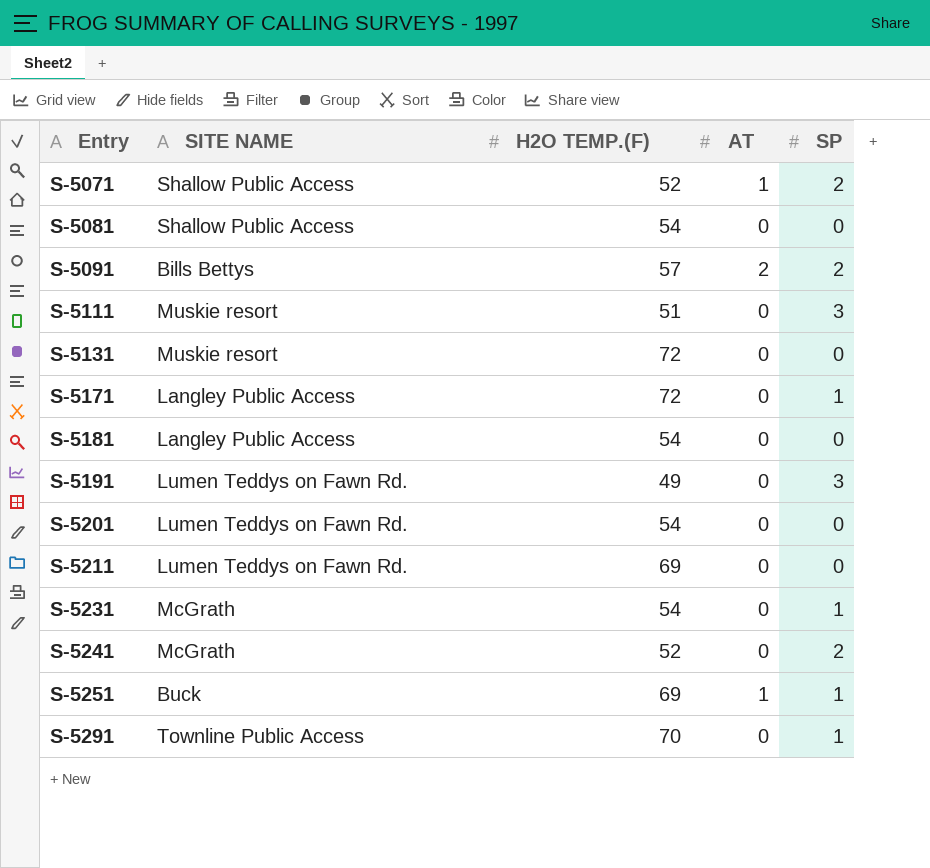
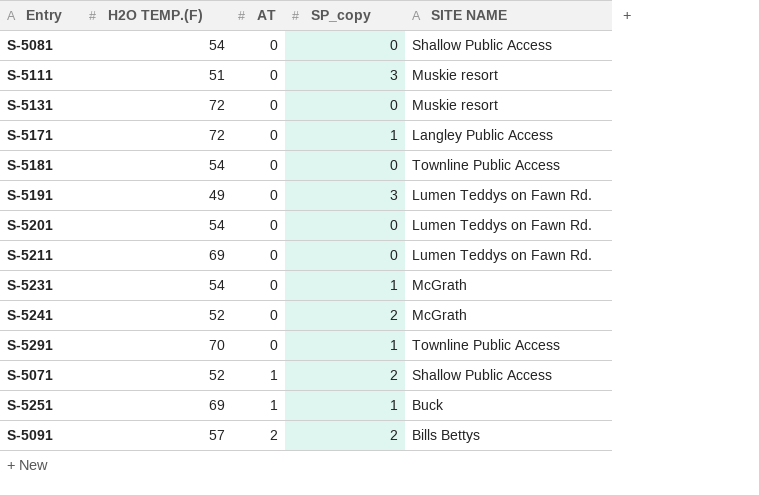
row order: Entry ascending -> AT ascending
column name: SP -> SP_copy
column SITE NAME | position: 2 -> 5
S-5181 | SITE NAME: Langley Public Access -> Townline Public Access

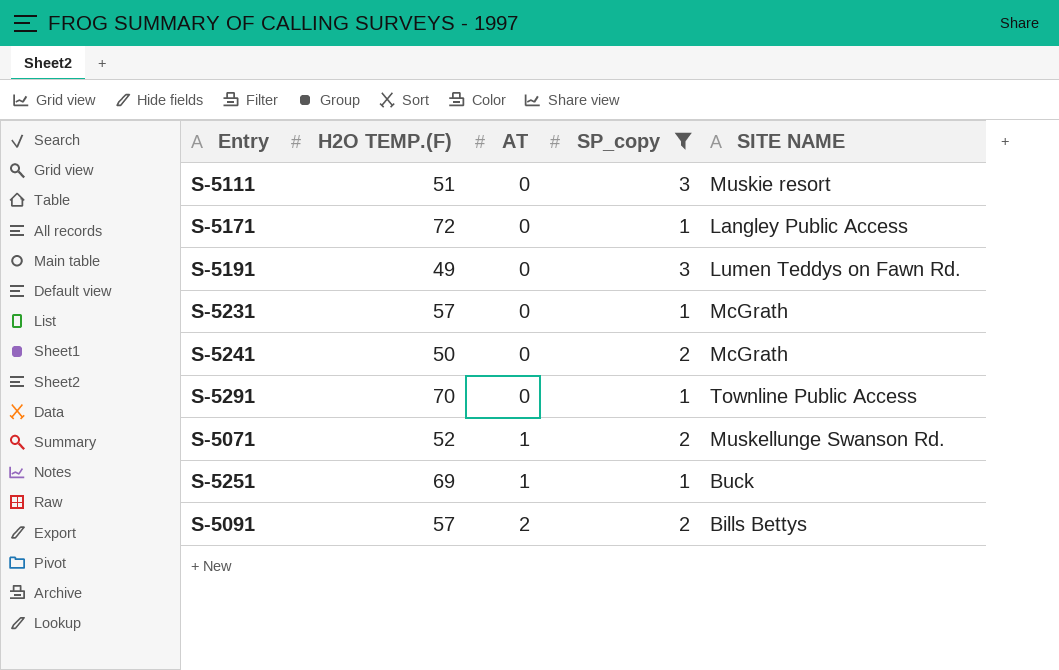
filter: none -> SP_copy != 0
S-5231 | H2O TEMP.(F): 54 -> 57
S-5241 | H2O TEMP.(F): 52 -> 50
S-5071 | SITE NAME: Shallow Public Access -> Muskellunge Swanson Rd.

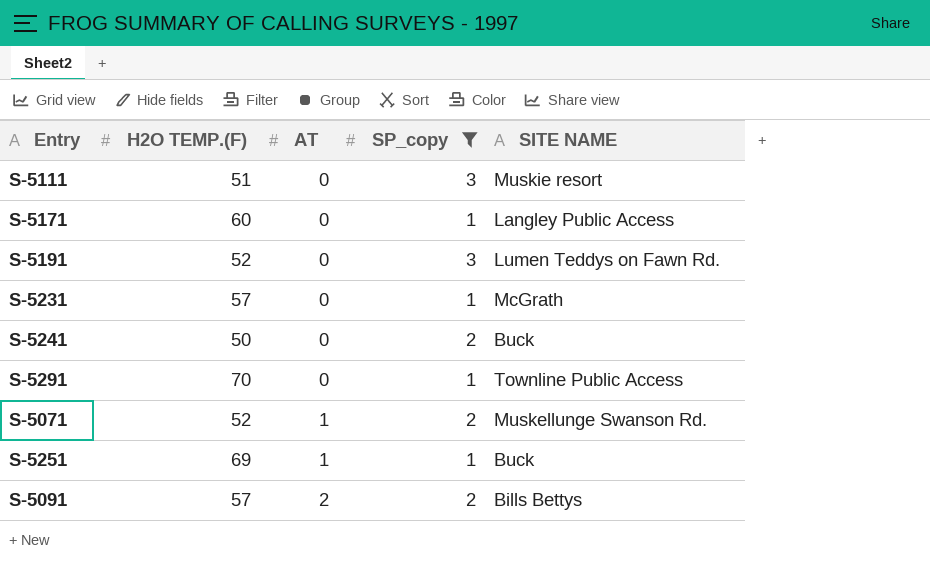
S-5171 | H2O TEMP.(F): 72 -> 60
S-5191 | H2O TEMP.(F): 49 -> 52
S-5241 | SITE NAME: McGrath -> Buck

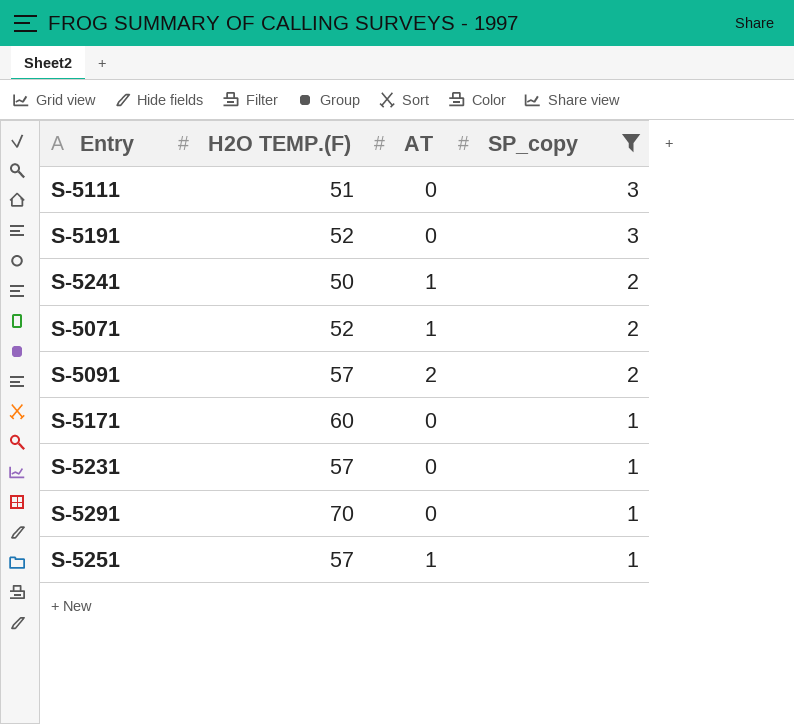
row order: AT ascending -> SP_copy descending
column SITE NAME | position: 5 -> none
S-5241 | AT: 0 -> 1
S-5251 | H2O TEMP.(F): 69 -> 57

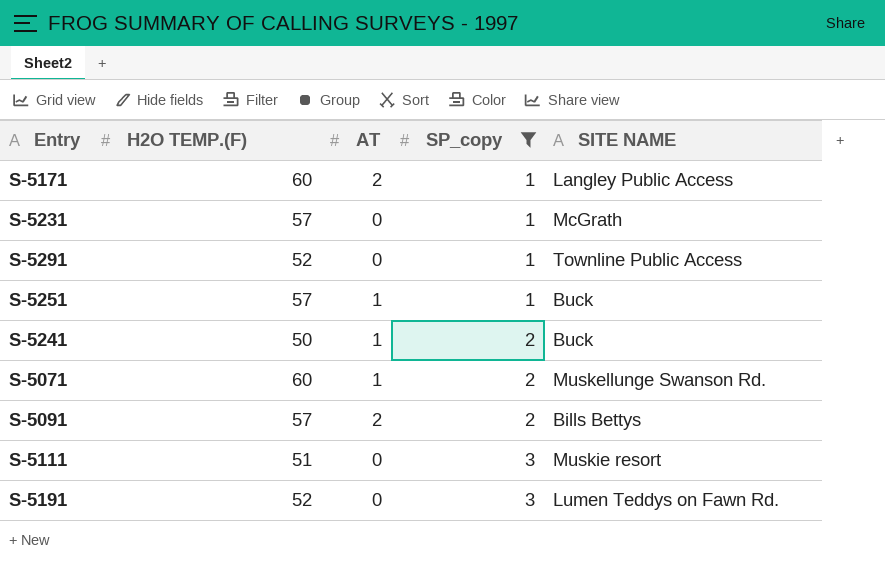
row order: SP_copy descending -> SP_copy ascending
column SITE NAME | position: none -> 5
S-5171 | AT: 0 -> 2
S-5291 | H2O TEMP.(F): 70 -> 52
S-5071 | H2O TEMP.(F): 52 -> 60

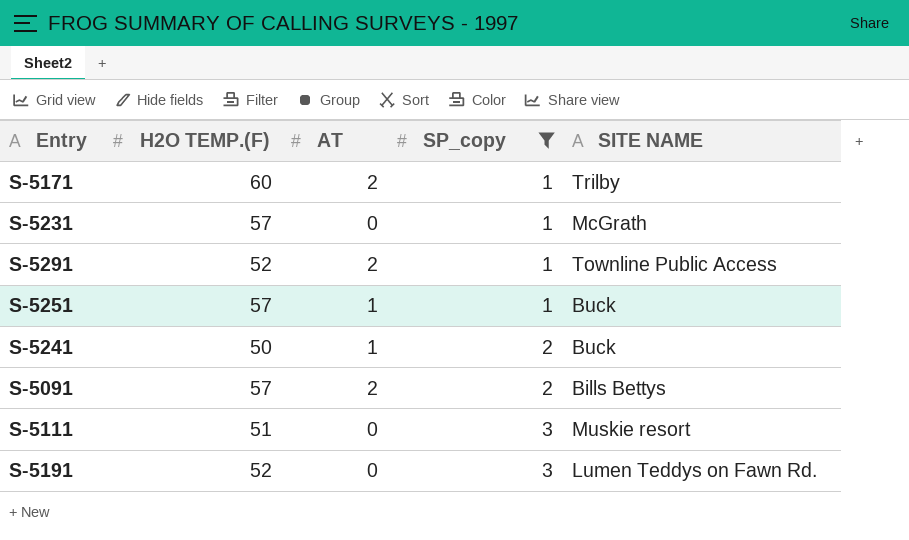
row S-5071: 60 | 1 | 2 | Muskellunge Swanson Rd. -> none
S-5171 | SITE NAME: Langley Public Access -> Trilby
S-5291 | AT: 0 -> 2

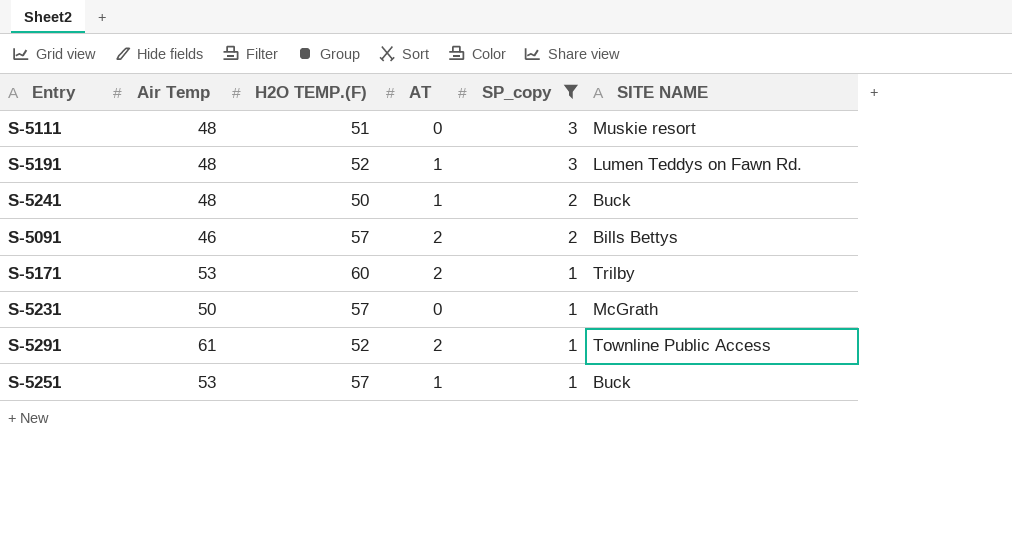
row order: SP_copy ascending -> SP_copy descending
column Air Temp | position: none -> 2
S-5191 | AT: 0 -> 1

